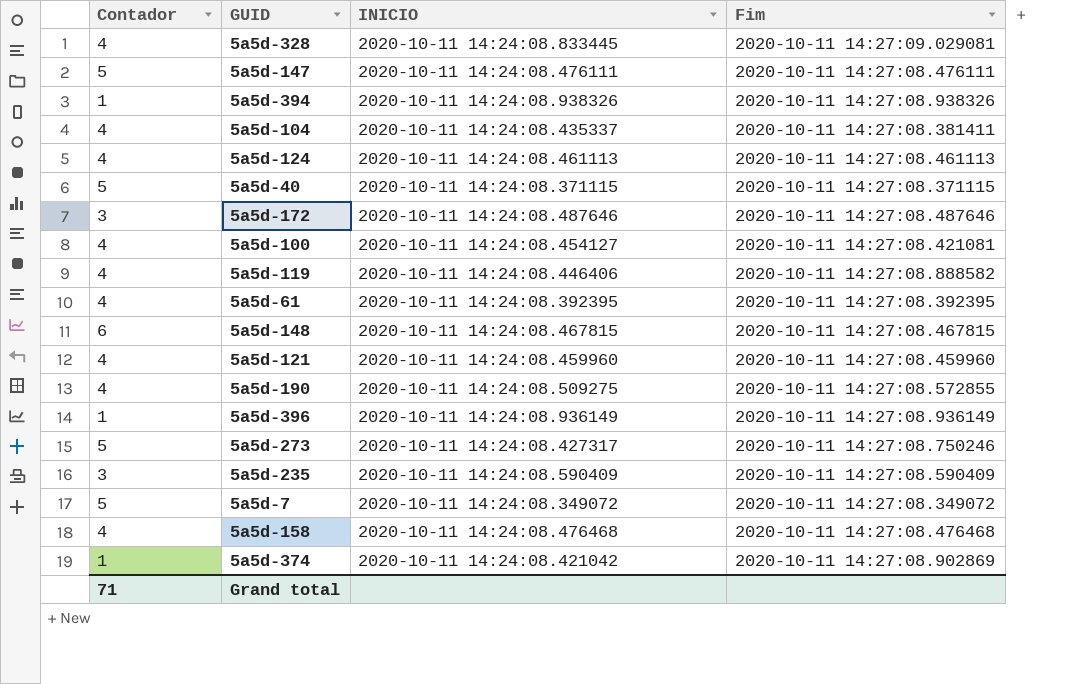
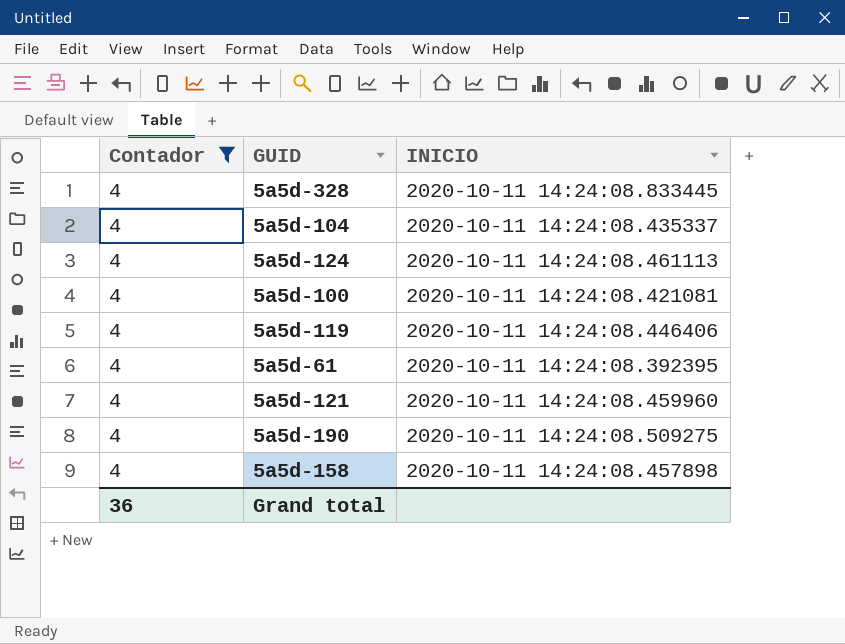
filter: none -> Contador = 4
column Fim | position: 4 -> none
5a5d-100 | INICIO: 2020-10-11 14:24:08.454127 -> 2020-10-11 14:24:08.421081
5a5d-158 | INICIO: 2020-10-11 14:24:08.476468 -> 2020-10-11 14:24:08.457898
Grand total | Contador: 71 -> 36

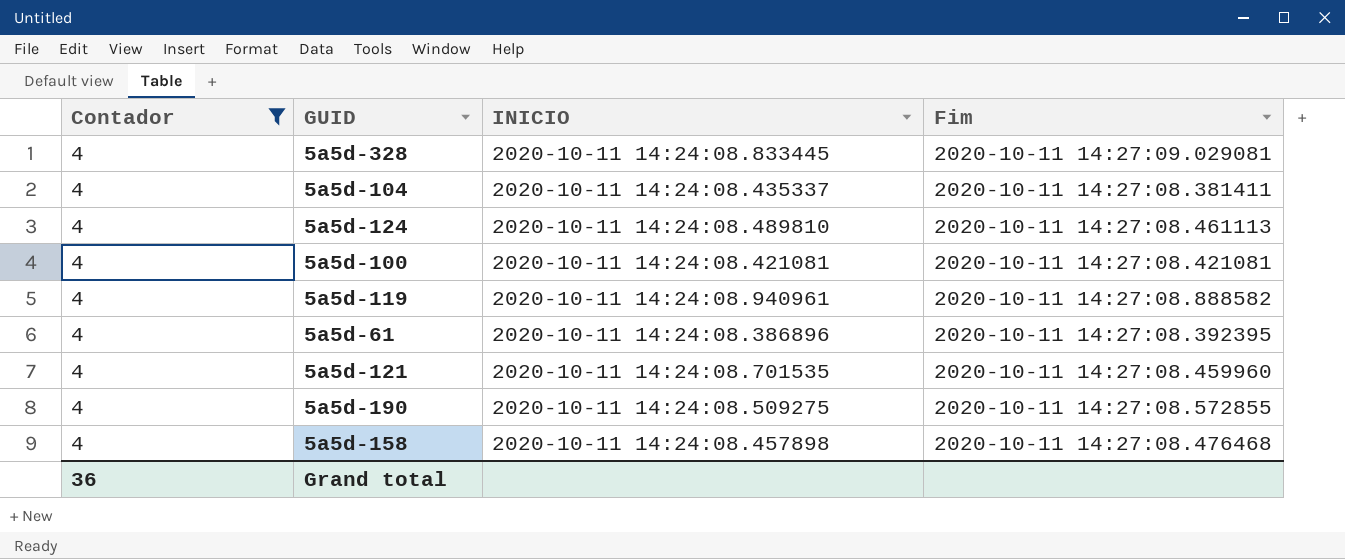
column Fim | position: none -> 4
5a5d-124 | INICIO: 2020-10-11 14:24:08.461113 -> 2020-10-11 14:24:08.489810
5a5d-119 | INICIO: 2020-10-11 14:24:08.446406 -> 2020-10-11 14:24:08.940961
5a5d-61 | INICIO: 2020-10-11 14:24:08.392395 -> 2020-10-11 14:24:08.386896
5a5d-121 | INICIO: 2020-10-11 14:24:08.459960 -> 2020-10-11 14:24:08.701535

